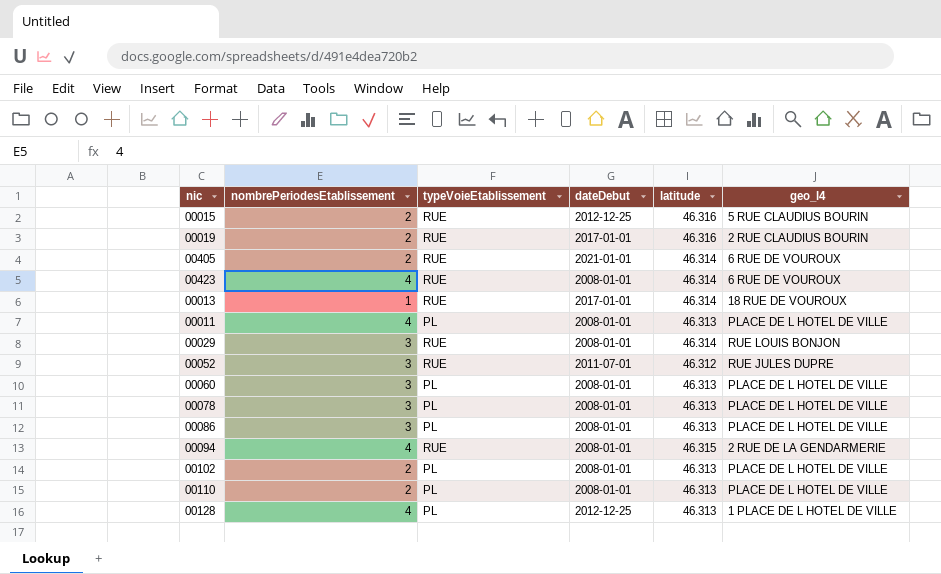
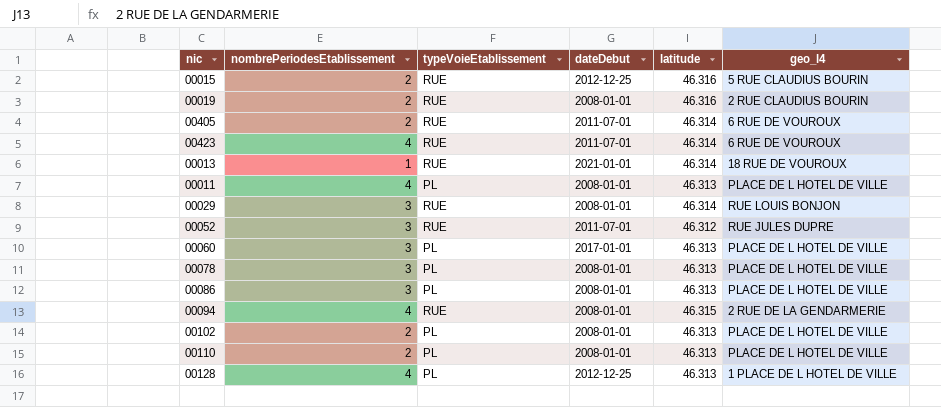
00019 | dateDebut: 2017-01-01 -> 2008-01-01
00405 | dateDebut: 2021-01-01 -> 2011-07-01
00423 | dateDebut: 2008-01-01 -> 2011-07-01
00013 | dateDebut: 2017-01-01 -> 2021-01-01
00060 | dateDebut: 2008-01-01 -> 2017-01-01

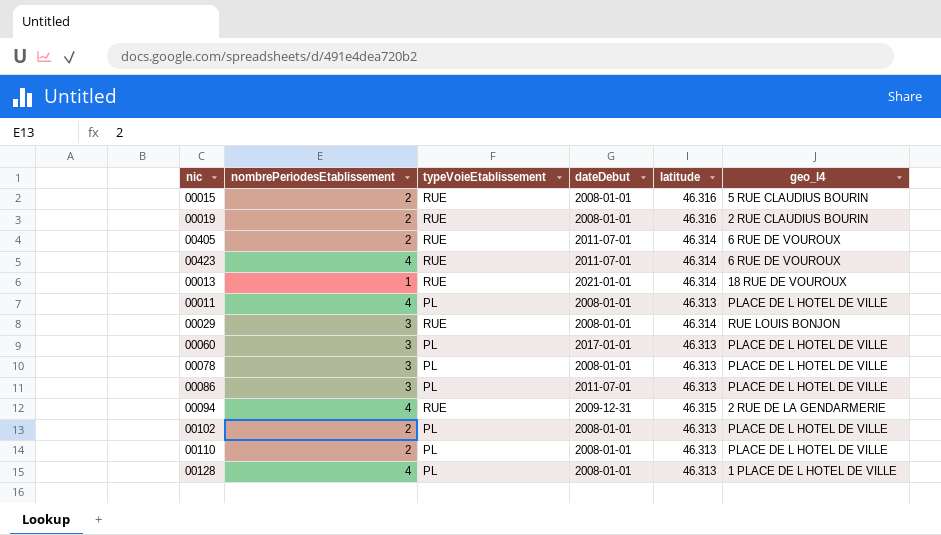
row 00052: 3 | RUE | 2011-07-01 | 46.312 | RUE JULES DUPRE -> none
00015 | dateDebut: 2012-12-25 -> 2008-01-01
00086 | dateDebut: 2008-01-01 -> 2011-07-01
00094 | dateDebut: 2008-01-01 -> 2009-12-31
00128 | dateDebut: 2012-12-25 -> 2008-01-01

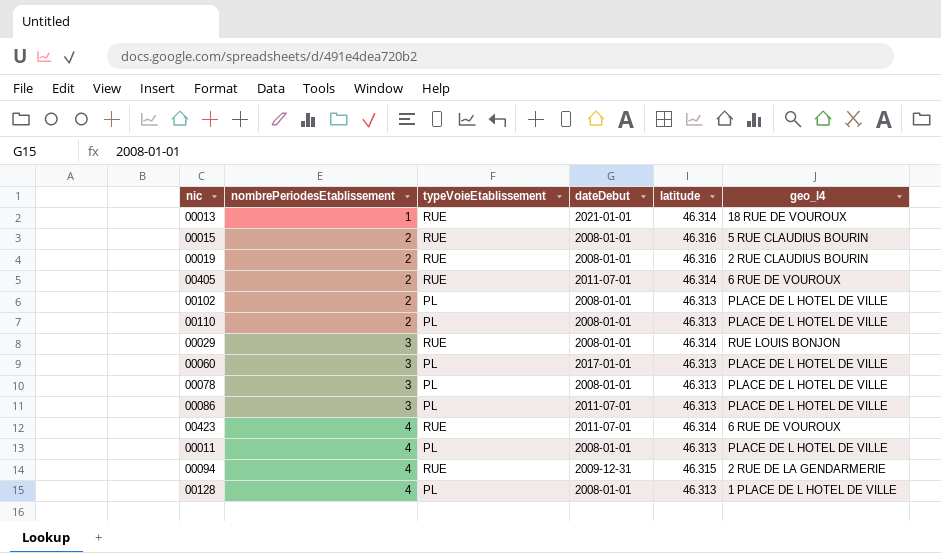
row order: none -> nombrePeriodesEtablissement ascending

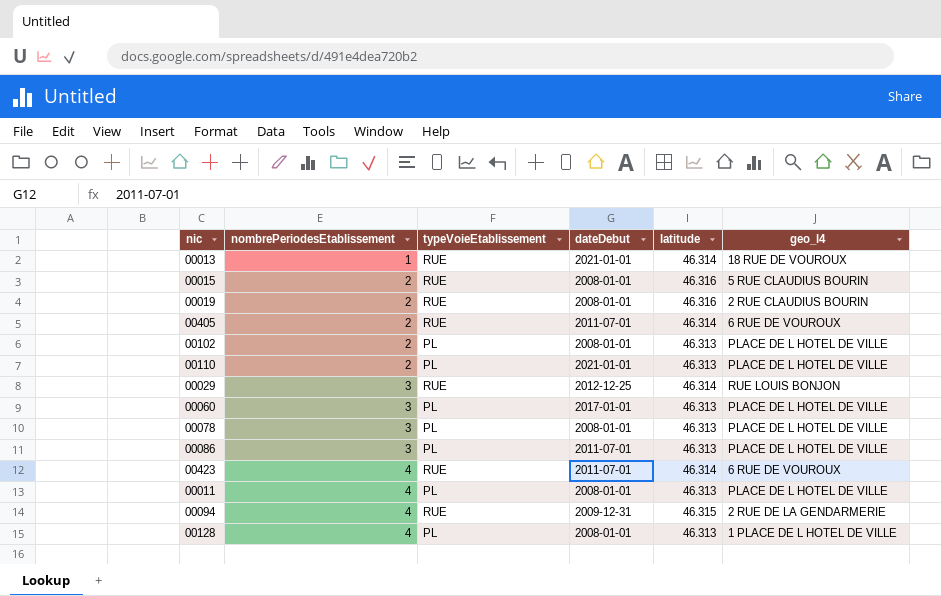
00110 | dateDebut: 2008-01-01 -> 2021-01-01
00029 | dateDebut: 2008-01-01 -> 2012-12-25

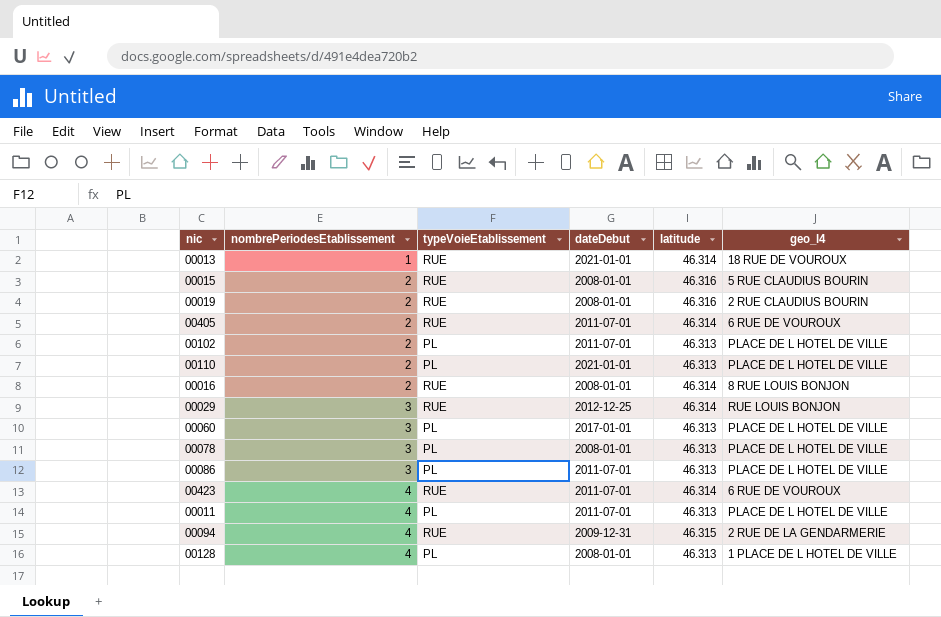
00102 | dateDebut: 2008-01-01 -> 2011-07-01
row 00016: none -> 2 | RUE | 2008-01-01 | 46.314 | 8 RUE LOUIS BONJON
00011 | dateDebut: 2008-01-01 -> 2011-07-01

